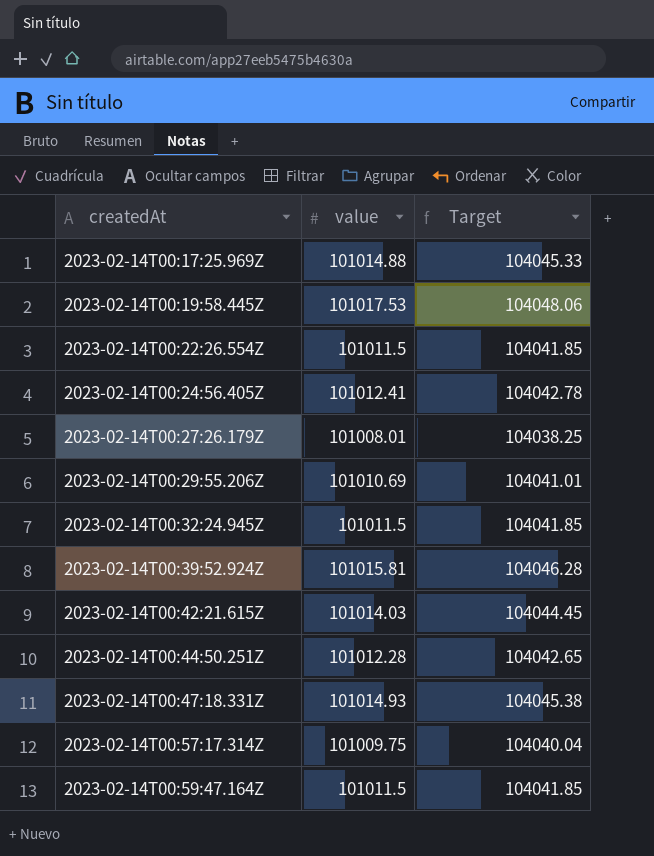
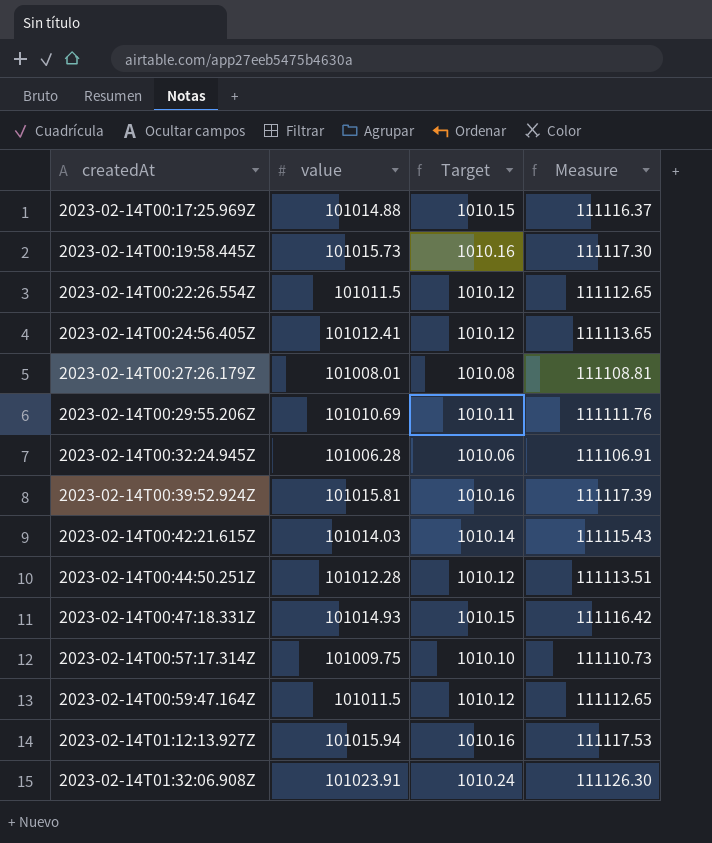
column Target | formula: [value] * 1.03 -> [value] * 0.01
column Measure | formula: none -> [value] * 1.1
2023-02-14T00:19:58.445Z | value: 101017.53 -> 101015.73
2023-02-14T00:32:24.945Z | value: 101011.5 -> 101006.28
row 2023-02-14T01:12:13.927Z: none -> 101015.94 | 1010.16 | 111117.53
row 2023-02-14T01:32:06.908Z: none -> 101023.91 | 1010.24 | 111126.30

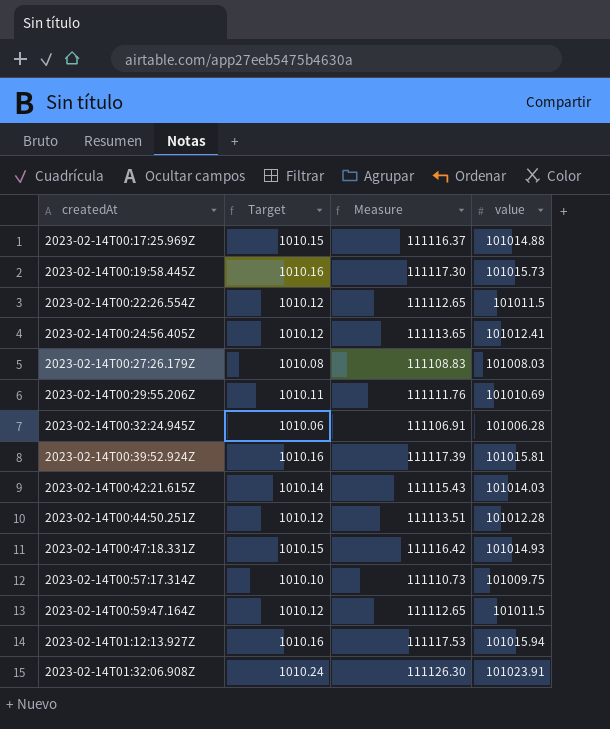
column value | position: 2 -> 4
2023-02-14T00:27:26.179Z | Measure: 111108.81 -> 111108.83
2023-02-14T00:27:26.179Z | value: 101008.01 -> 101008.03

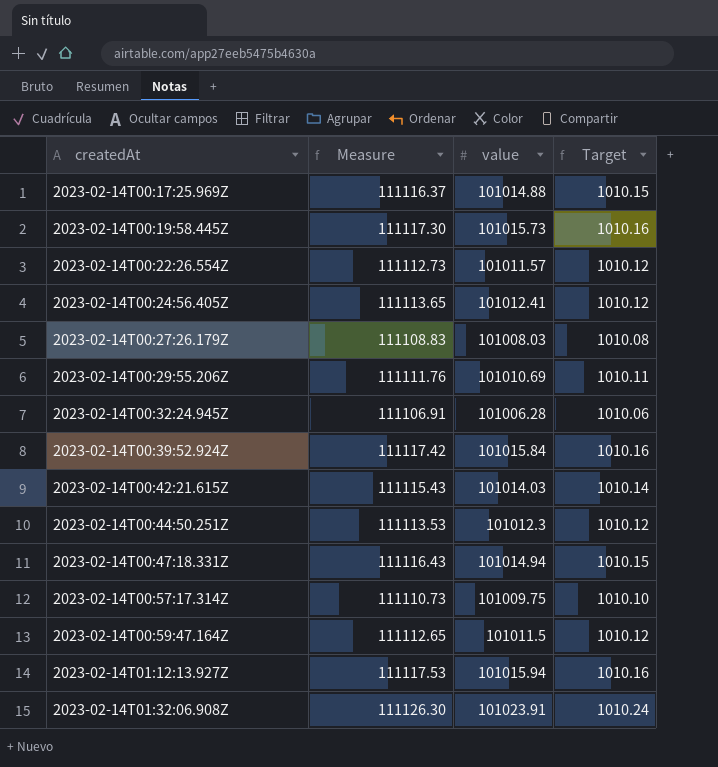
column Target | position: 2 -> 4
2023-02-14T00:22:26.554Z | Measure: 111112.65 -> 111112.73
2023-02-14T00:22:26.554Z | value: 101011.5 -> 101011.57
2023-02-14T00:39:52.924Z | Measure: 111117.39 -> 111117.42
2023-02-14T00:39:52.924Z | value: 101015.81 -> 101015.84
2023-02-14T00:44:50.251Z | Measure: 111113.51 -> 111113.53
2023-02-14T00:44:50.251Z | value: 101012.28 -> 101012.3
2023-02-14T00:47:18.331Z | Measure: 111116.42 -> 111116.43
2023-02-14T00:47:18.331Z | value: 101014.93 -> 101014.94

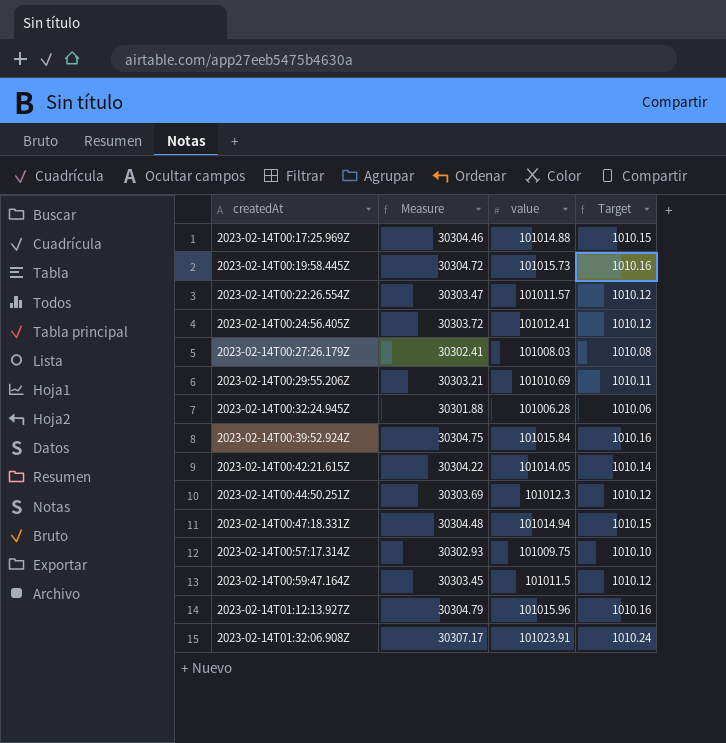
column Measure | formula: [value] * 1.1 -> [value] * 0.3
2023-02-14T00:42:21.615Z | value: 101014.03 -> 101014.05
2023-02-14T01:12:13.927Z | value: 101015.94 -> 101015.96

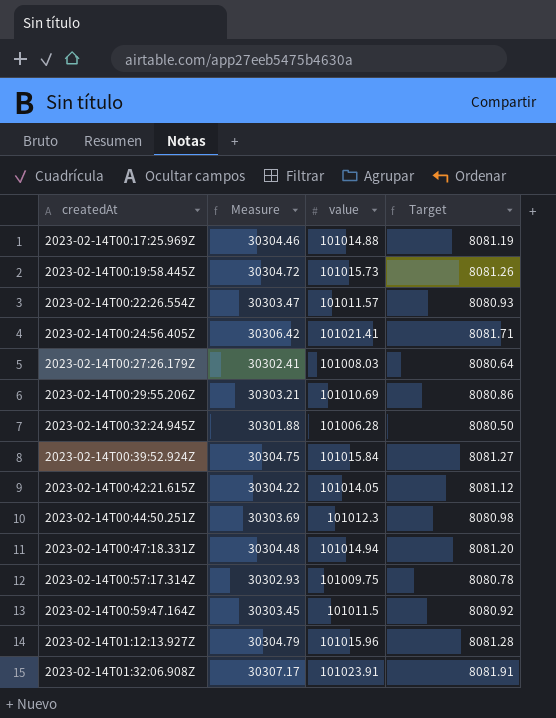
column Target | formula: [value] * 0.01 -> [value] * 0.08
2023-02-14T00:24:56.405Z | Measure: 30303.72 -> 30306.42
2023-02-14T00:24:56.405Z | value: 101012.41 -> 101021.41

